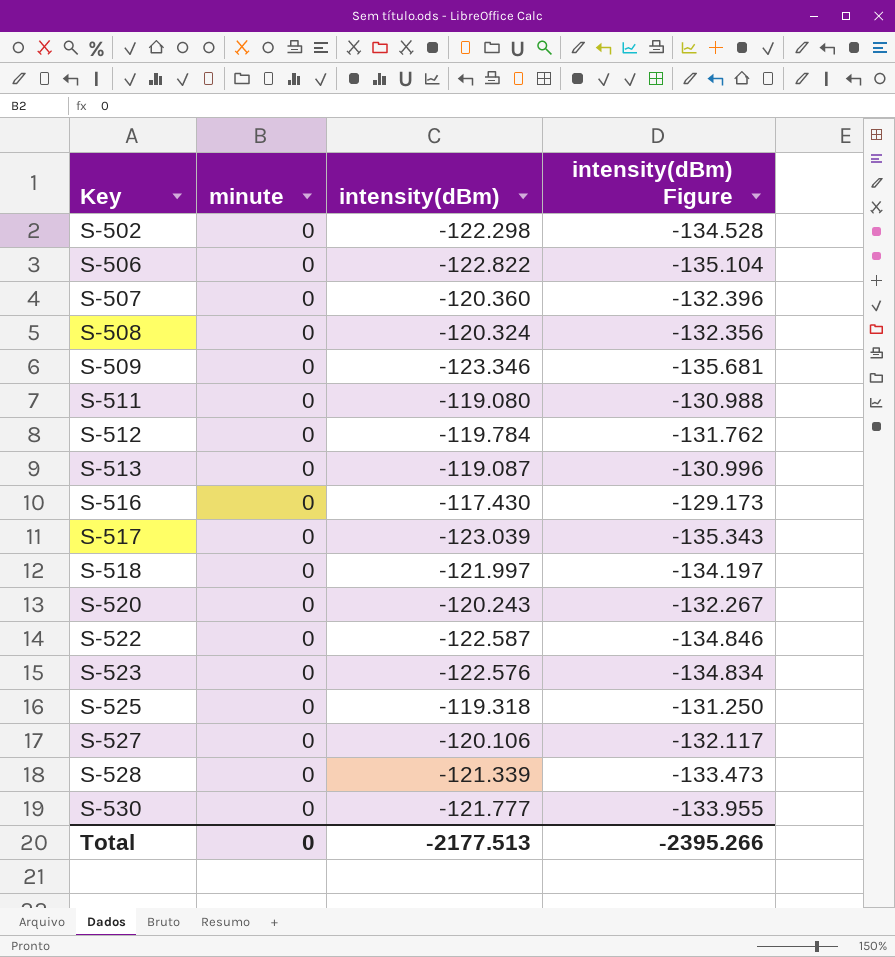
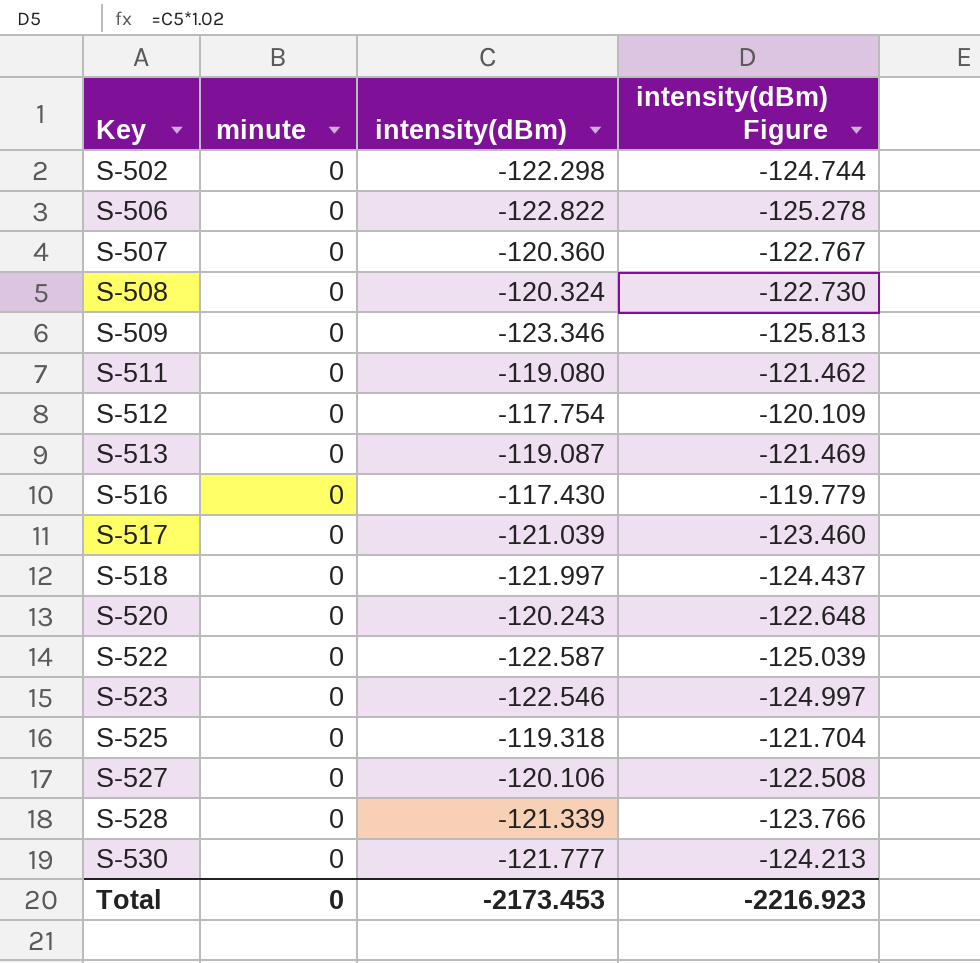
column intensity(dBm) Figure | formula: [intensity(dBm)] * 1.1 -> [intensity(dBm)] * 1.02
S-512 | intensity(dBm): -119.784 -> -117.754
S-517 | intensity(dBm): -123.039 -> -121.039
S-523 | intensity(dBm): -122.576 -> -122.546
Total | intensity(dBm): -2177.513 -> -2173.453
Total | intensity(dBm) Figure: -2395.266 -> -2216.923

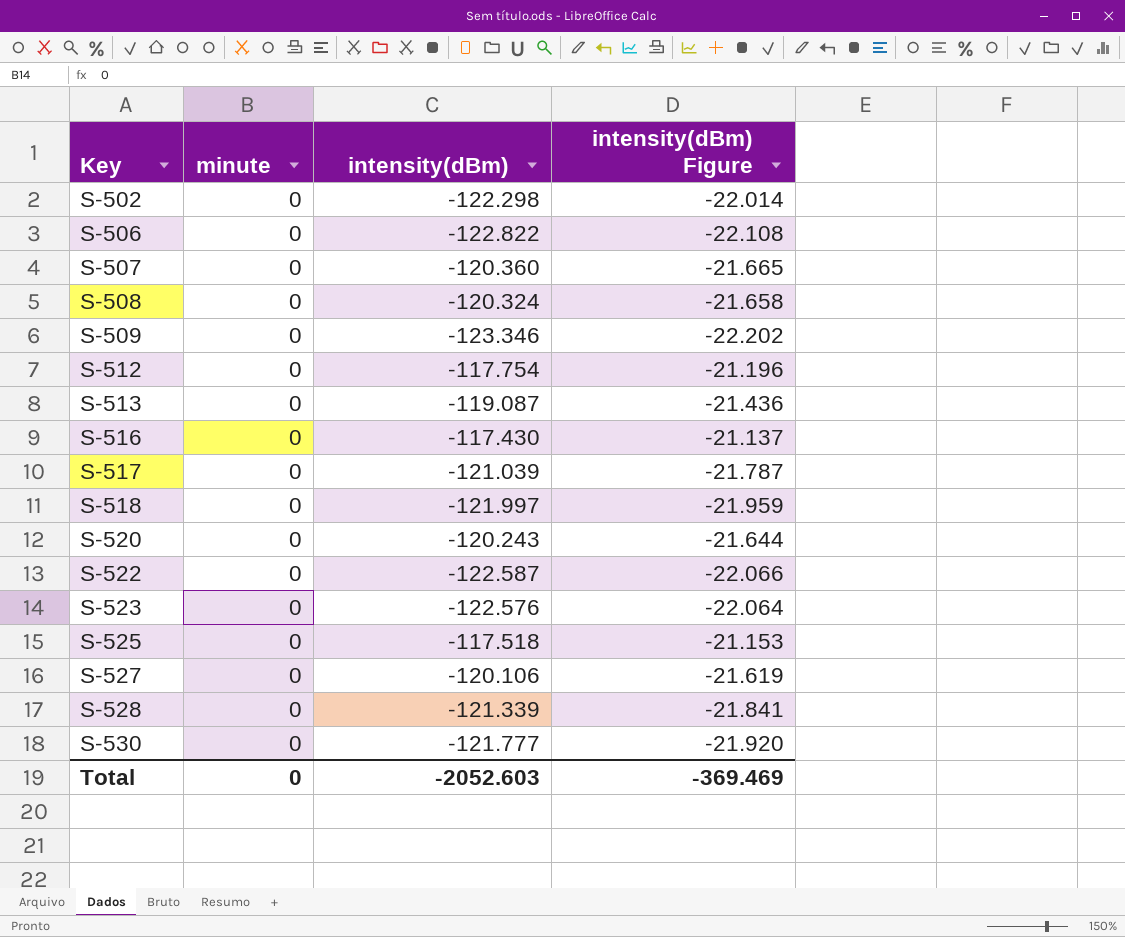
column intensity(dBm) Figure | formula: [intensity(dBm)] * 1.02 -> [intensity(dBm)] * 0.18
row S-511: 0 | -119.080 | -121.462 -> none
S-523 | intensity(dBm): -122.546 -> -122.576
S-525 | intensity(dBm): -119.318 -> -117.518
Total | intensity(dBm): -2173.453 -> -2052.603
Total | intensity(dBm) Figure: -2216.923 -> -369.469

